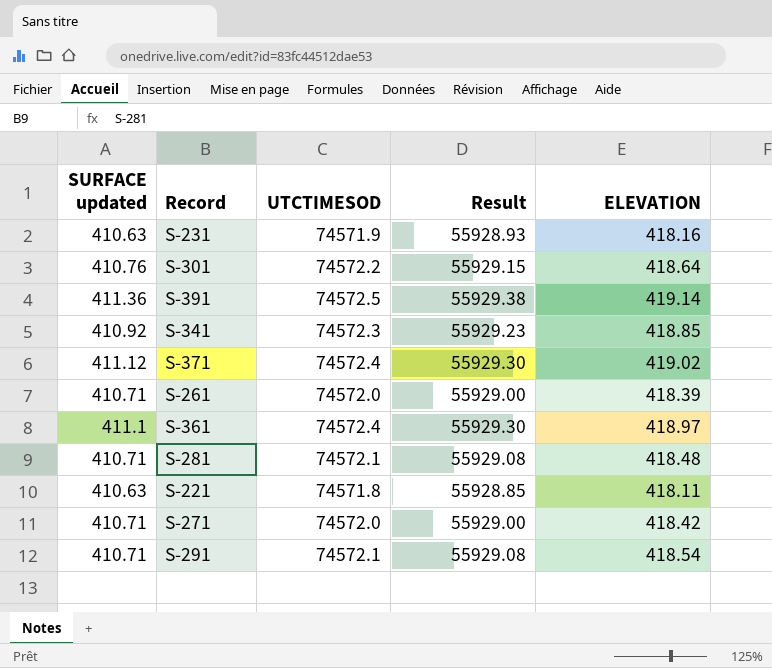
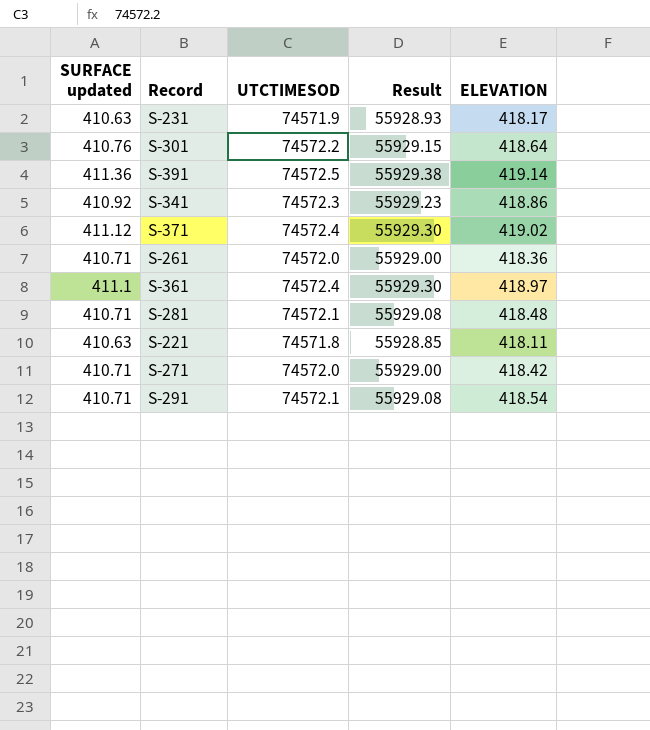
S-231 | ELEVATION: 418.16 -> 418.17
S-341 | ELEVATION: 418.85 -> 418.86
S-261 | ELEVATION: 418.39 -> 418.36

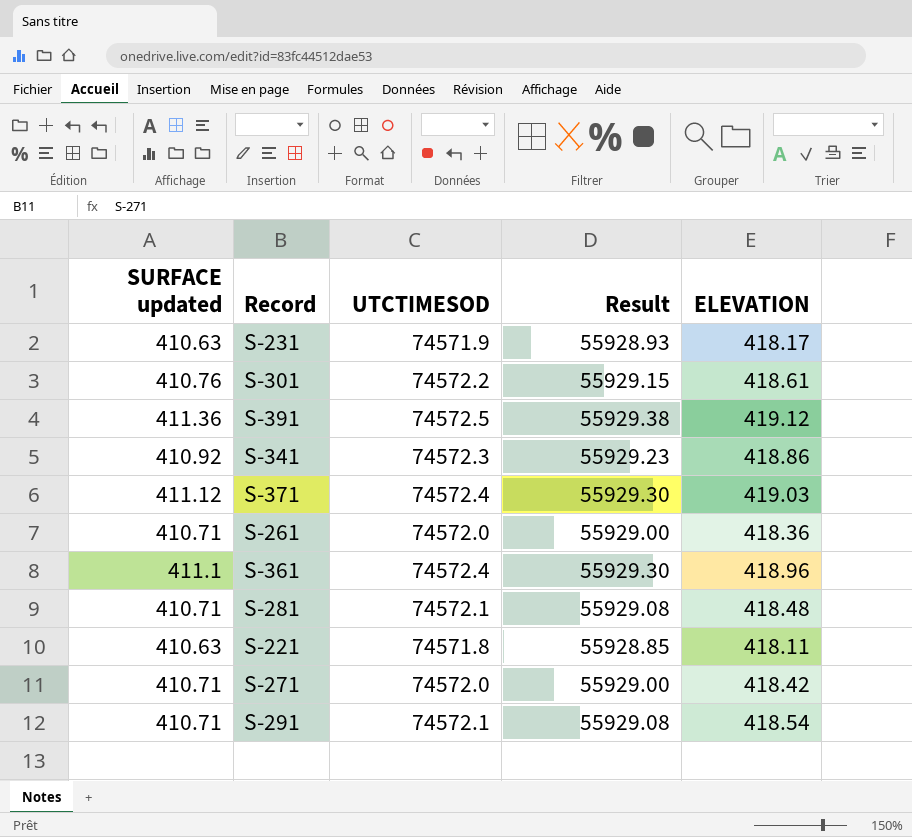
S-301 | ELEVATION: 418.64 -> 418.61
S-391 | ELEVATION: 419.14 -> 419.12
S-371 | ELEVATION: 419.02 -> 419.03
S-361 | ELEVATION: 418.97 -> 418.96

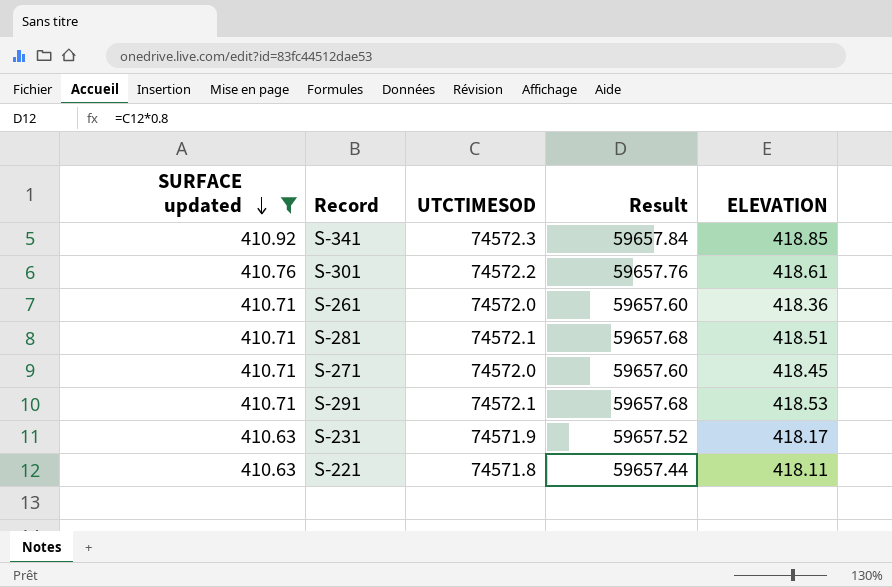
filter: none -> SURFACE updated <= 410.92
row order: none -> SURFACE updated descending
column Result | formula: [UTCTIMESOD] * 0.75 -> [UTCTIMESOD] * 0.8
S-341 | ELEVATION: 418.86 -> 418.85
S-281 | ELEVATION: 418.48 -> 418.51
S-271 | ELEVATION: 418.42 -> 418.45
S-291 | ELEVATION: 418.54 -> 418.53

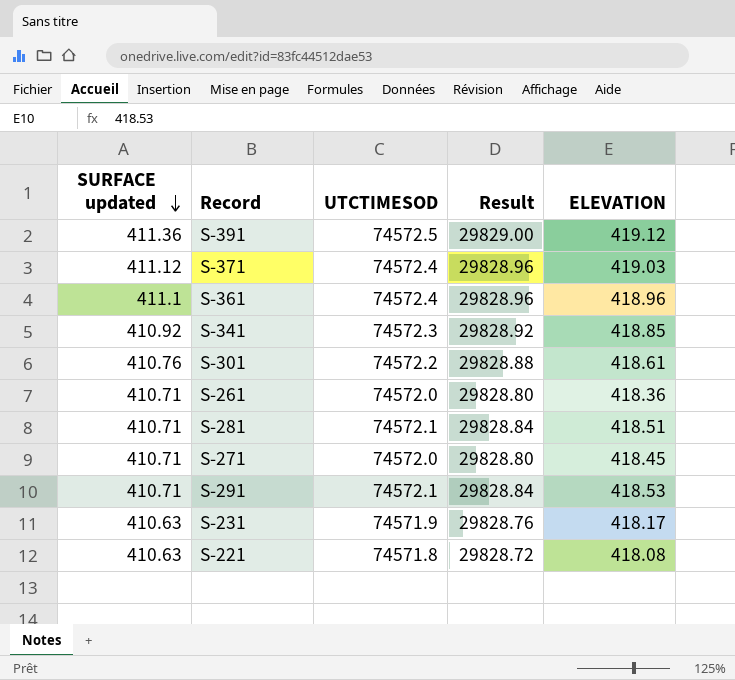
filter: SURFACE updated <= 410.92 -> none
column Result | formula: [UTCTIMESOD] * 0.8 -> [UTCTIMESOD] * 0.4
S-221 | ELEVATION: 418.11 -> 418.08

